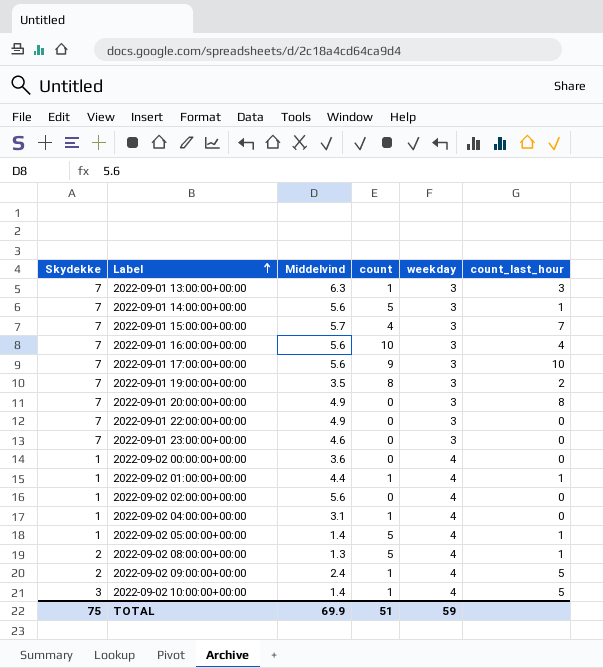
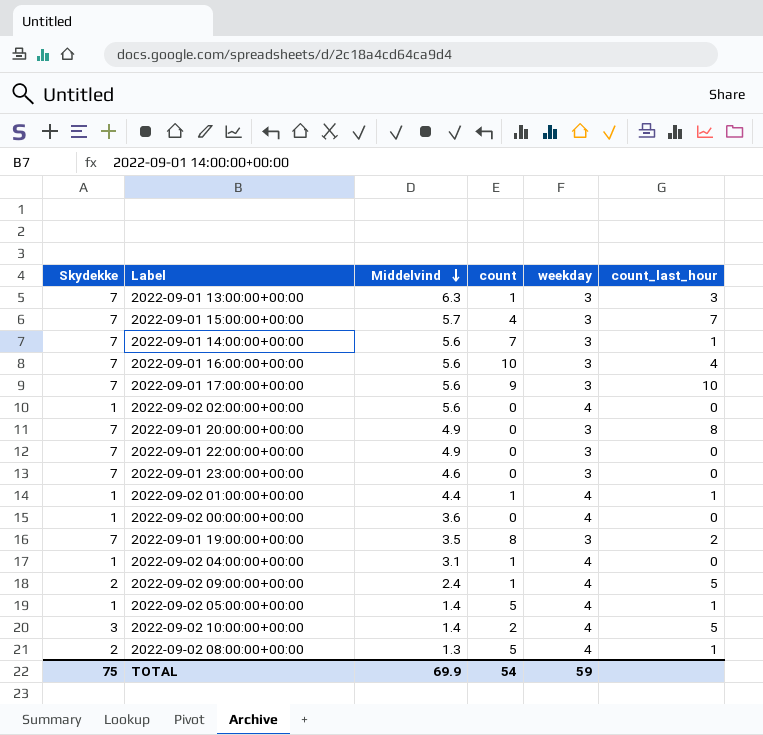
row order: Label ascending -> Middelvind descending
2022-09-01 14:00:00+00:00 | count: 5 -> 7
2022-09-02 10:00:00+00:00 | count: 1 -> 2
TOTAL | count: 51 -> 54

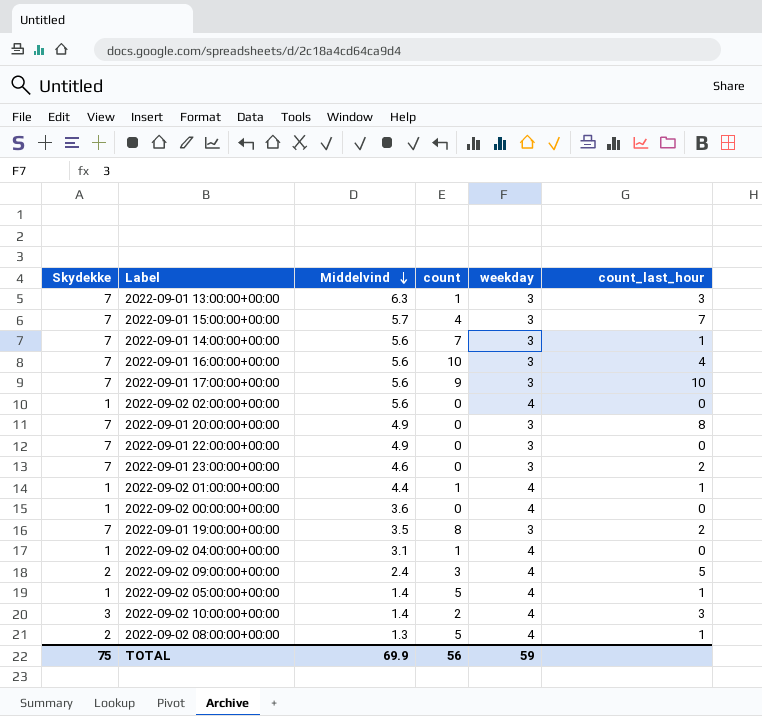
2022-09-01 23:00:00+00:00 | count_last_hour: 0 -> 2
2022-09-02 09:00:00+00:00 | count: 1 -> 3
2022-09-02 10:00:00+00:00 | count_last_hour: 5 -> 3
TOTAL | count: 54 -> 56

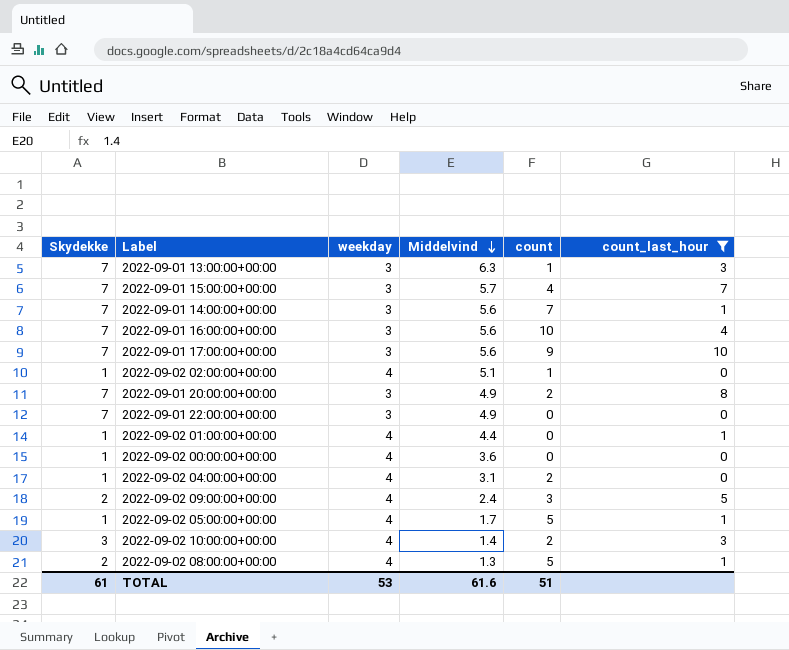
filter: none -> count_last_hour != 2
column weekday | position: 5 -> 3
2022-09-02 02:00:00+00:00 | Middelvind: 5.6 -> 5.1
2022-09-02 02:00:00+00:00 | count: 0 -> 1
2022-09-01 20:00:00+00:00 | count: 0 -> 2
2022-09-02 01:00:00+00:00 | count: 1 -> 0
2022-09-02 04:00:00+00:00 | count: 1 -> 2
2022-09-02 05:00:00+00:00 | Middelvind: 1.4 -> 1.7
TOTAL | Skydekke: 75 -> 61
TOTAL | weekday: 59 -> 53
TOTAL | Middelvind: 69.9 -> 61.6
TOTAL | count: 56 -> 51

